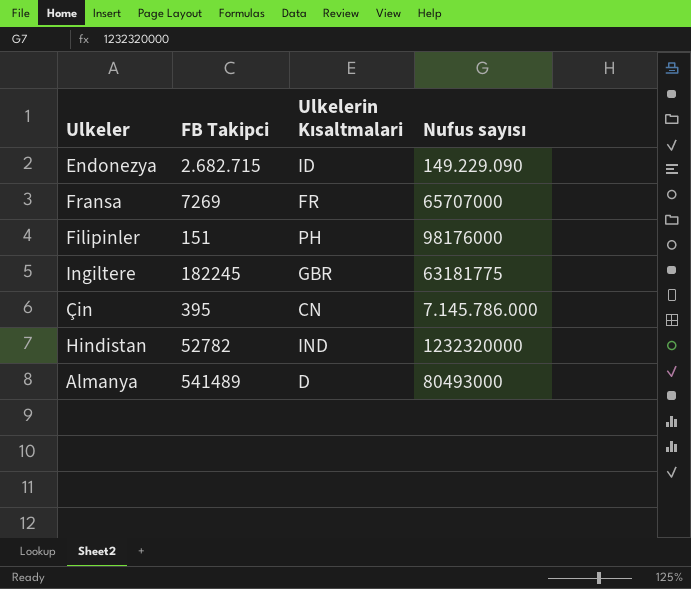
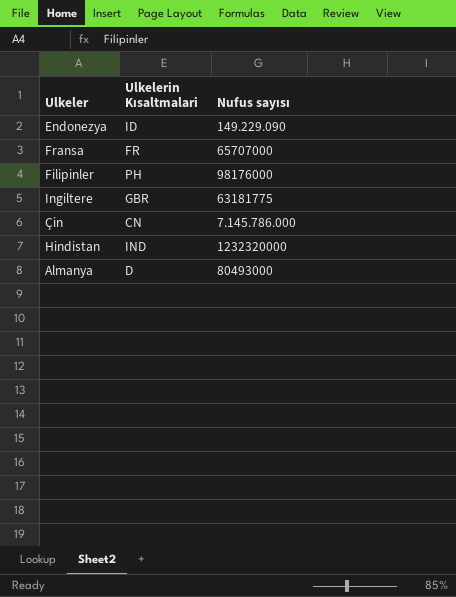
column FB Takipci | position: 2 -> none

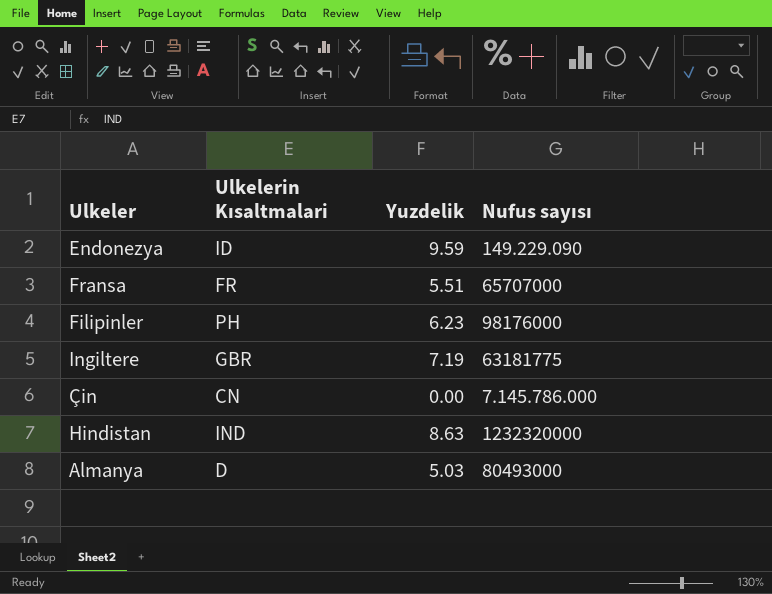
column Yuzdelik | position: none -> 3

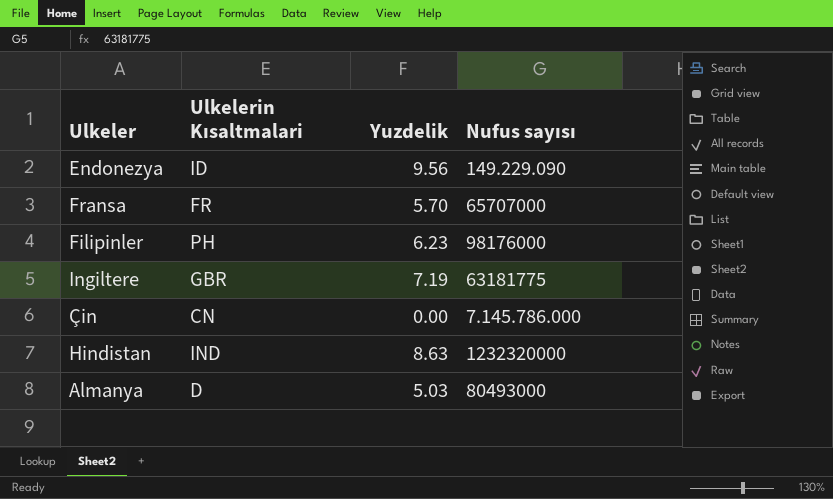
Endonezya | Yuzdelik: 9.59 -> 9.56
Fransa | Yuzdelik: 5.51 -> 5.70

